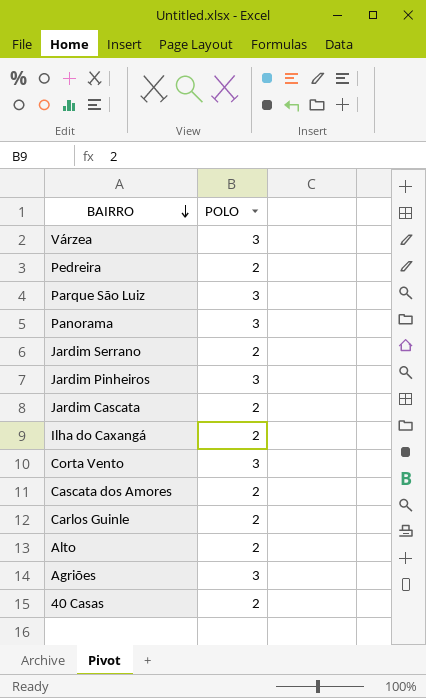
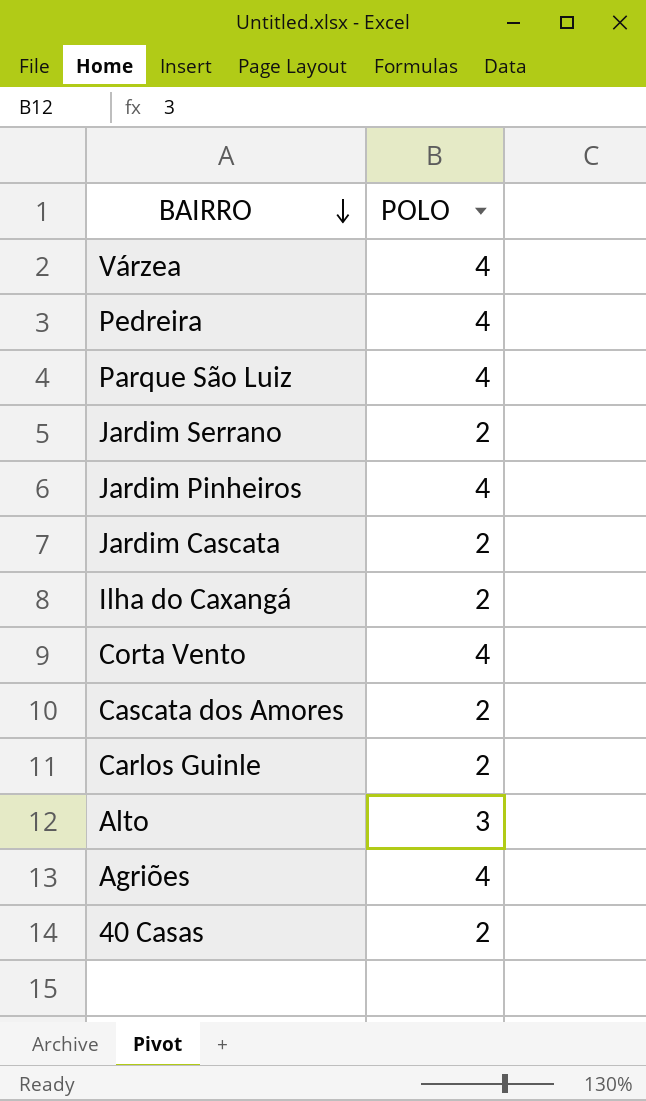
row Panorama: 3 -> none
Várzea | POLO: 3 -> 4
Pedreira | POLO: 2 -> 4
Parque São Luiz | POLO: 3 -> 4
Jardim Pinheiros | POLO: 3 -> 4
Corta Vento | POLO: 3 -> 4
Alto | POLO: 2 -> 3
Agriões | POLO: 3 -> 4

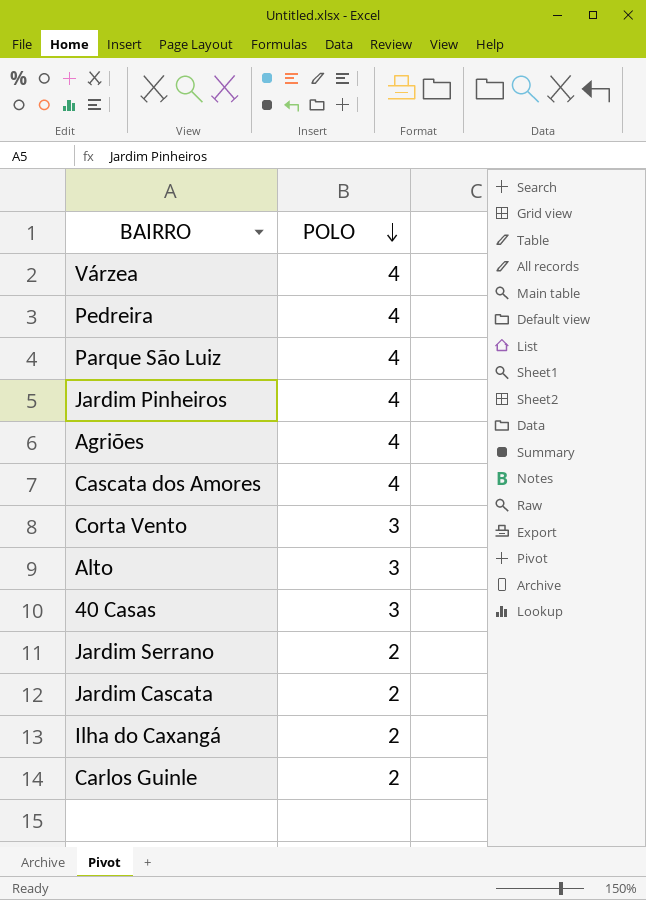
row order: BAIRRO descending -> POLO descending
Cascata dos Amores | POLO: 2 -> 4
Corta Vento | POLO: 4 -> 3
40 Casas | POLO: 2 -> 3

